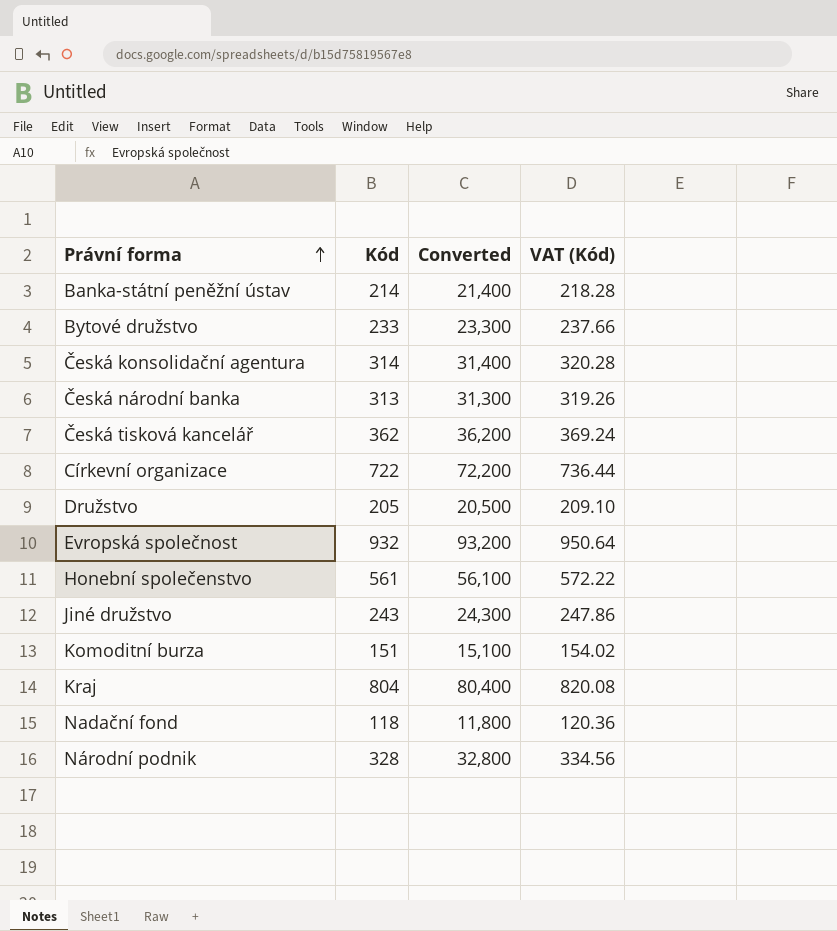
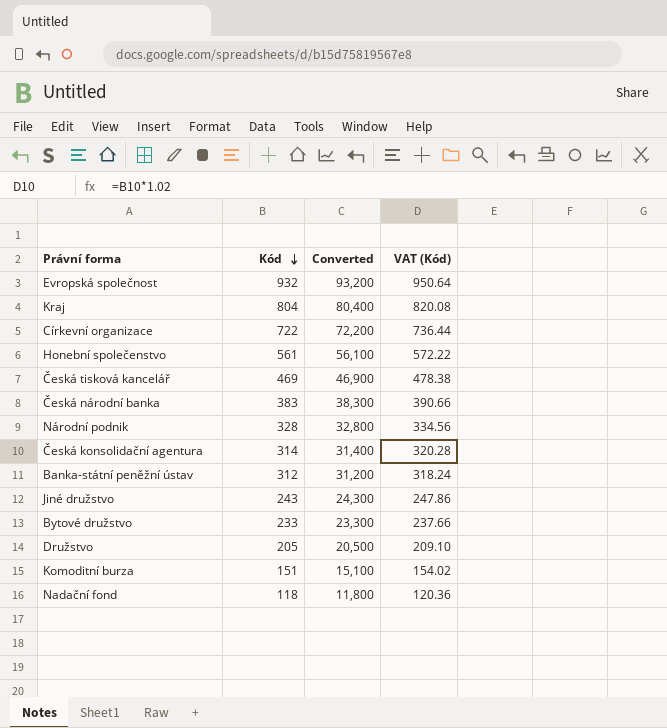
row order: Právní forma ascending -> Kód descending
Česká tisková kancelář | Kód: 362 -> 469
Česká tisková kancelář | Converted: 36,200 -> 46,900
Česká tisková kancelář | VAT (Kód): 369.24 -> 478.38
Česká národní banka | Kód: 313 -> 383
Česká národní banka | Converted: 31,300 -> 38,300
Česká národní banka | VAT (Kód): 319.26 -> 390.66
Banka-státní peněžní ústav | Kód: 214 -> 312
Banka-státní peněžní ústav | Converted: 21,400 -> 31,200
Banka-státní peněžní ústav | VAT (Kód): 218.28 -> 318.24

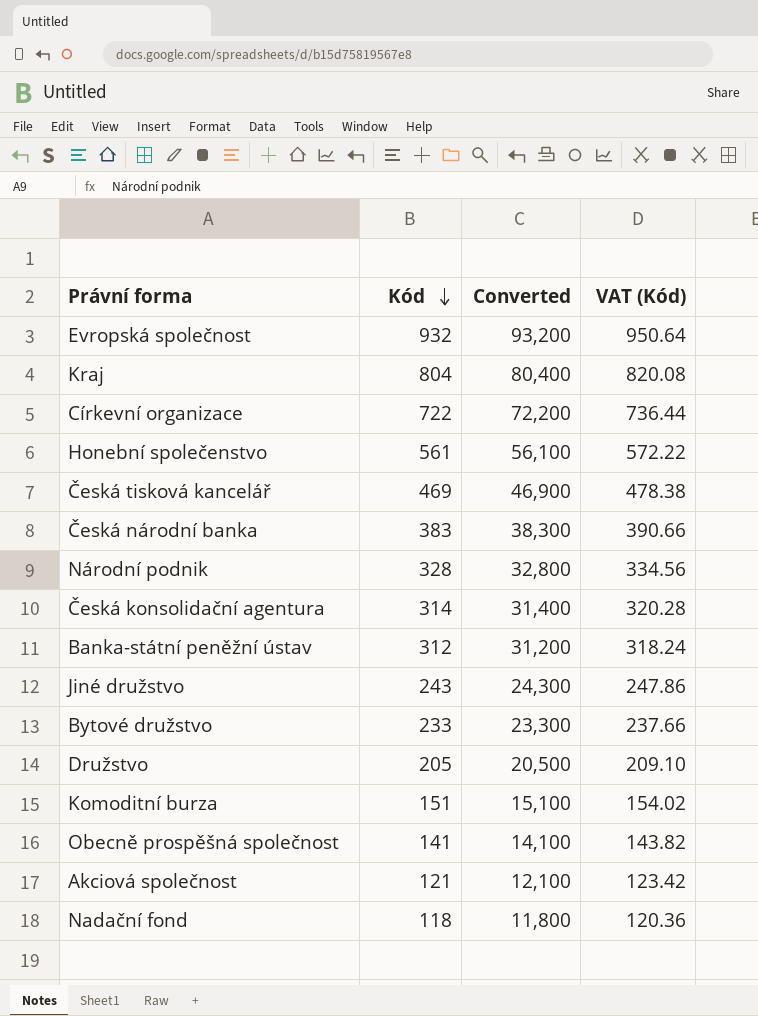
row Obecně prospěšná společnost: none -> 141 | 14,100 | 143.82
row Akciová společnost: none -> 121 | 12,100 | 123.42

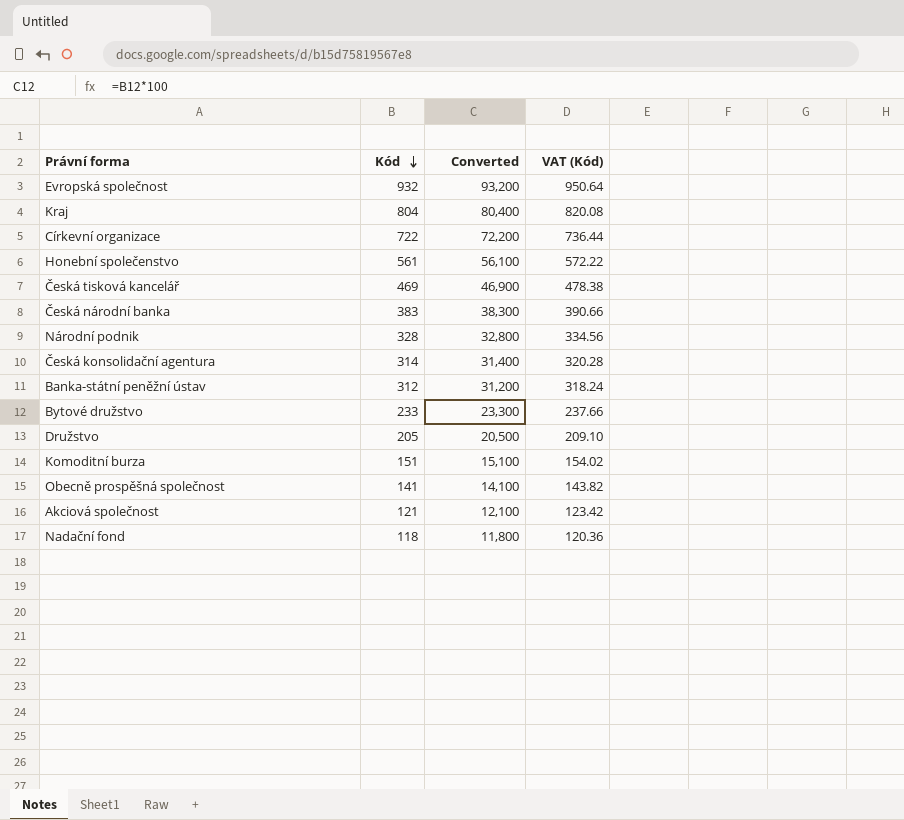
row Jiné družstvo: 243 | 24,300 | 247.86 -> none

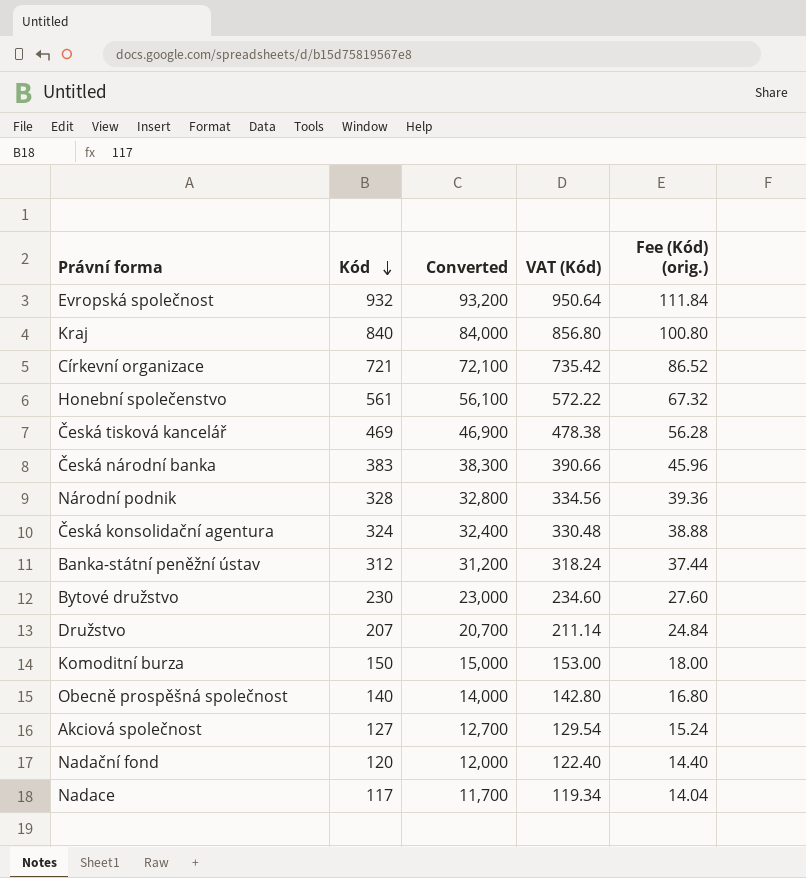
column Fee (Kód) (orig.) | formula: none -> [Kód] * 0.12
Kraj | Kód: 804 -> 840
Kraj | Converted: 80,400 -> 84,000
Kraj | VAT (Kód): 820.08 -> 856.80
Církevní organizace | Kód: 722 -> 721
Církevní organizace | Converted: 72,200 -> 72,100
Církevní organizace | VAT (Kód): 736.44 -> 735.42
Česká konsolidační agentura | Kód: 314 -> 324
Česká konsolidační agentura | Converted: 31,400 -> 32,400
Česká konsolidační agentura | VAT (Kód): 320.28 -> 330.48
Bytové družstvo | Kód: 233 -> 230
Bytové družstvo | Converted: 23,300 -> 23,000
Bytové družstvo | VAT (Kód): 237.66 -> 234.60
Družstvo | Kód: 205 -> 207
Družstvo | Converted: 20,500 -> 20,700
Družstvo | VAT (Kód): 209.10 -> 211.14
Komoditní burza | Kód: 151 -> 150
Komoditní burza | Converted: 15,100 -> 15,000
Komoditní burza | VAT (Kód): 154.02 -> 153.00
Obecně prospěšná společnost | Kód: 141 -> 140
Obecně prospěšná společnost | Converted: 14,100 -> 14,000
Obecně prospěšná společnost | VAT (Kód): 143.82 -> 142.80
Akciová společnost | Kód: 121 -> 127
Akciová společnost | Converted: 12,100 -> 12,700
Akciová společnost | VAT (Kód): 123.42 -> 129.54
Nadační fond | Kód: 118 -> 120
Nadační fond | Converted: 11,800 -> 12,000
Nadační fond | VAT (Kód): 120.36 -> 122.40
row Nadace: none -> 117 | 11,700 | 119.34 | 14.04

